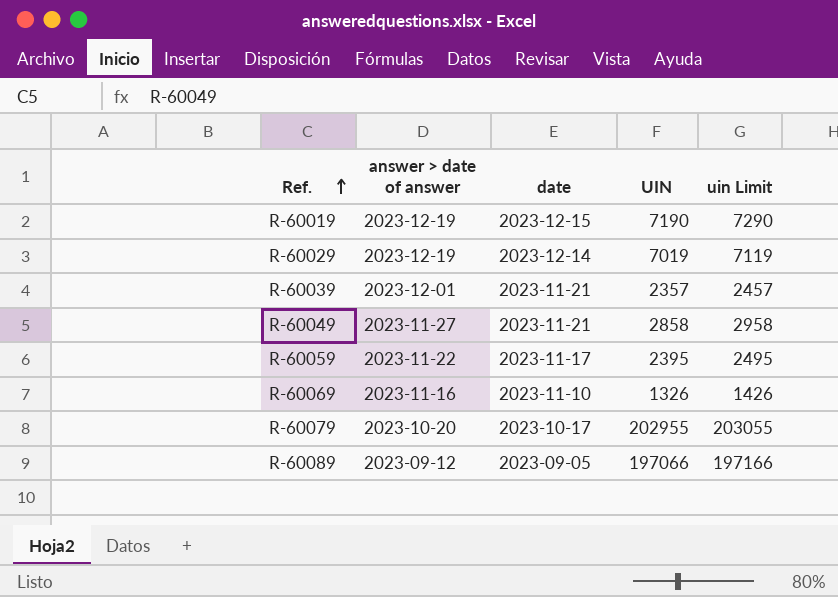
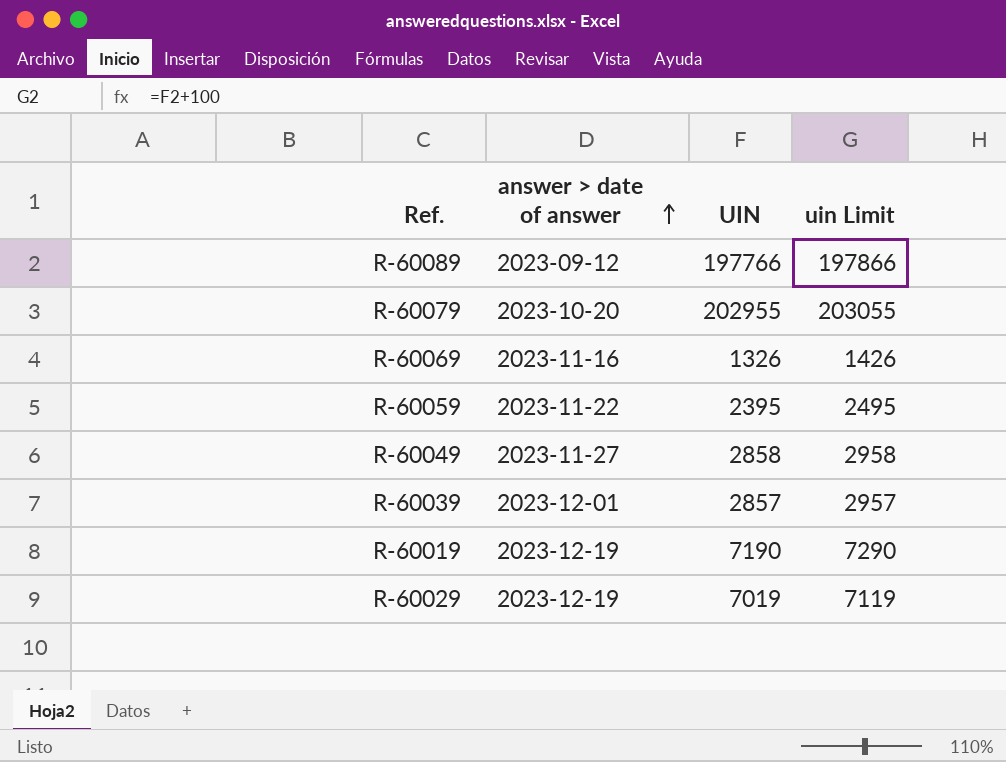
row order: Ref. ascending -> answer > date of answer ascending
column date | position: 3 -> none
R-60089 | UIN: 197066 -> 197766
R-60089 | uin Limit: 197166 -> 197866
R-60039 | UIN: 2357 -> 2857
R-60039 | uin Limit: 2457 -> 2957

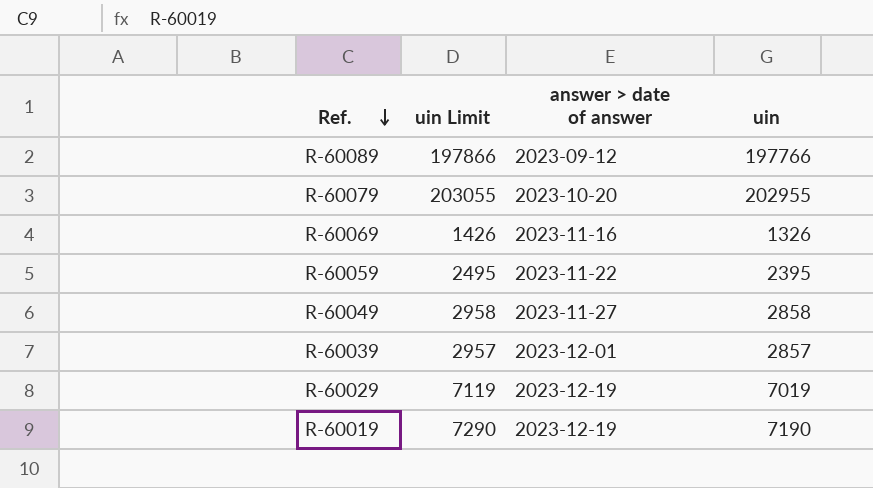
row order: answer > date of answer ascending -> Ref. descending
column uin Limit | position: 4 -> 2
column name: UIN -> uin

